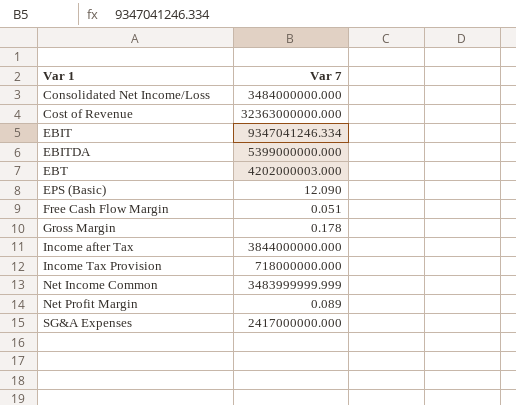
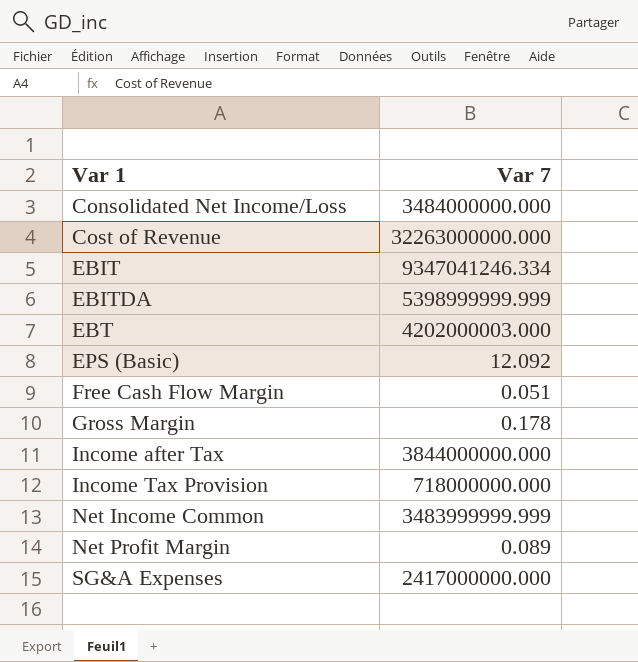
Cost of Revenue | Var 7: 32363000000.000 -> 32263000000.000
EBITDA | Var 7: 5399000000.000 -> 5398999999.999
EPS (Basic) | Var 7: 12.090 -> 12.092

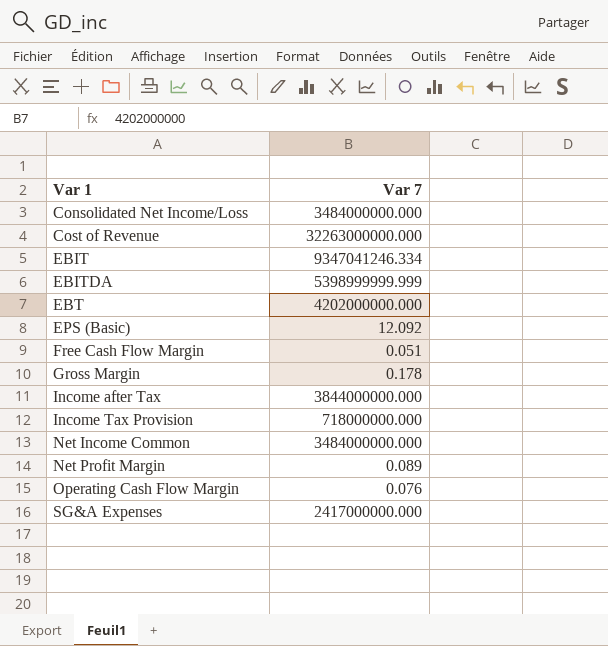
EBT | Var 7: 4202000003.000 -> 4202000000.000
Net Income Common | Var 7: 3483999999.999 -> 3484000000.000
row Operating Cash Flow Margin: none -> 0.076

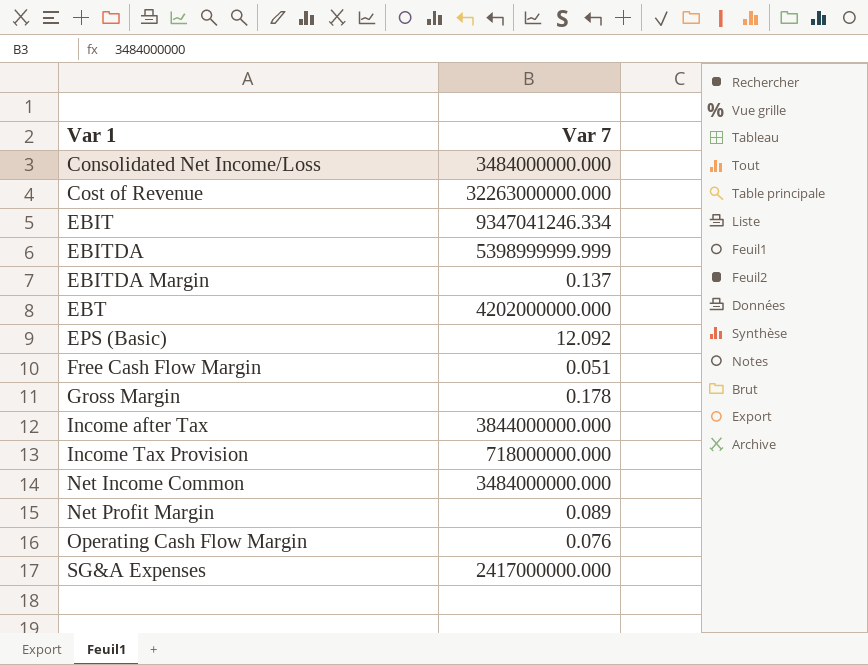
row EBITDA Margin: none -> 0.137

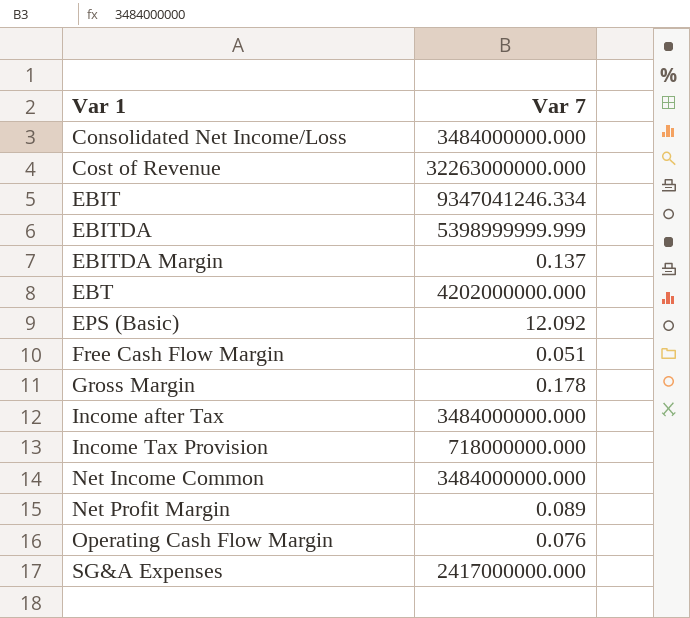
Income after Tax | Var 7: 3844000000.000 -> 3484000000.000

